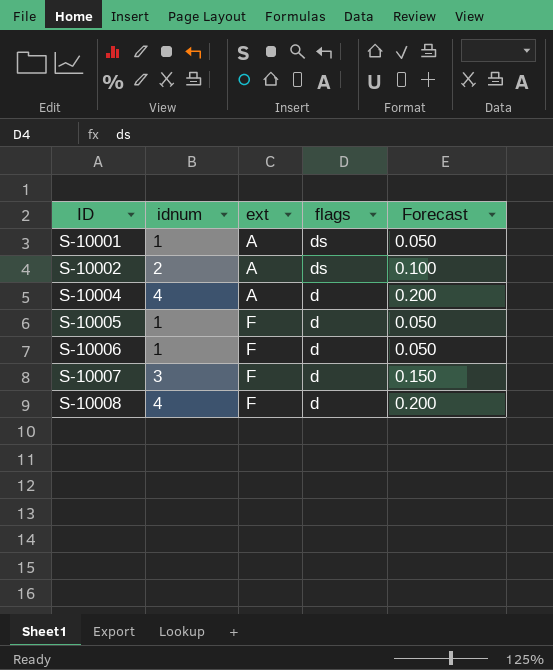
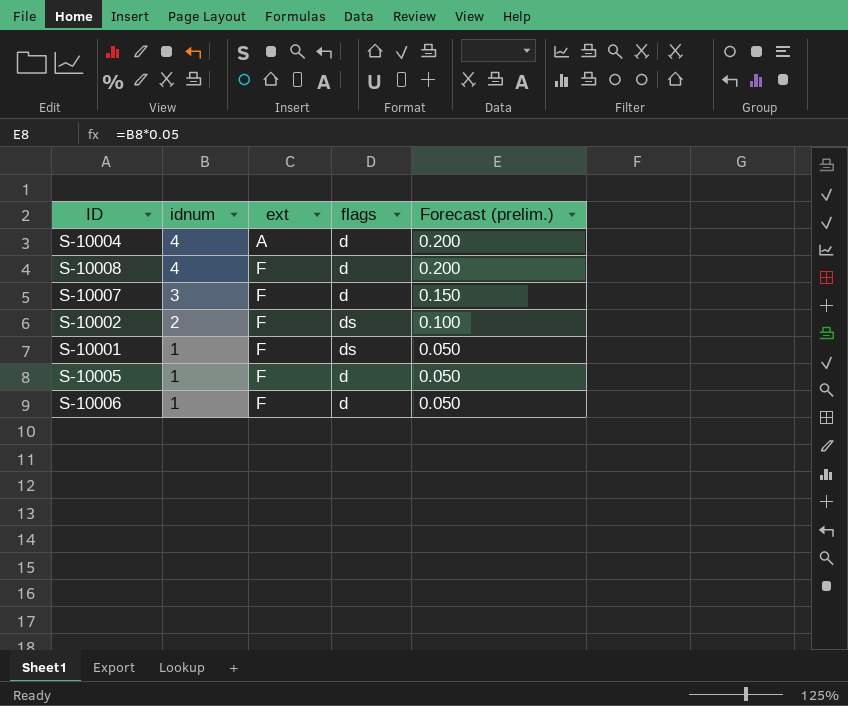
row order: ID ascending -> idnum descending
column name: Forecast -> Forecast (prelim.)
S-10002 | ext: A -> F
S-10001 | ext: A -> F

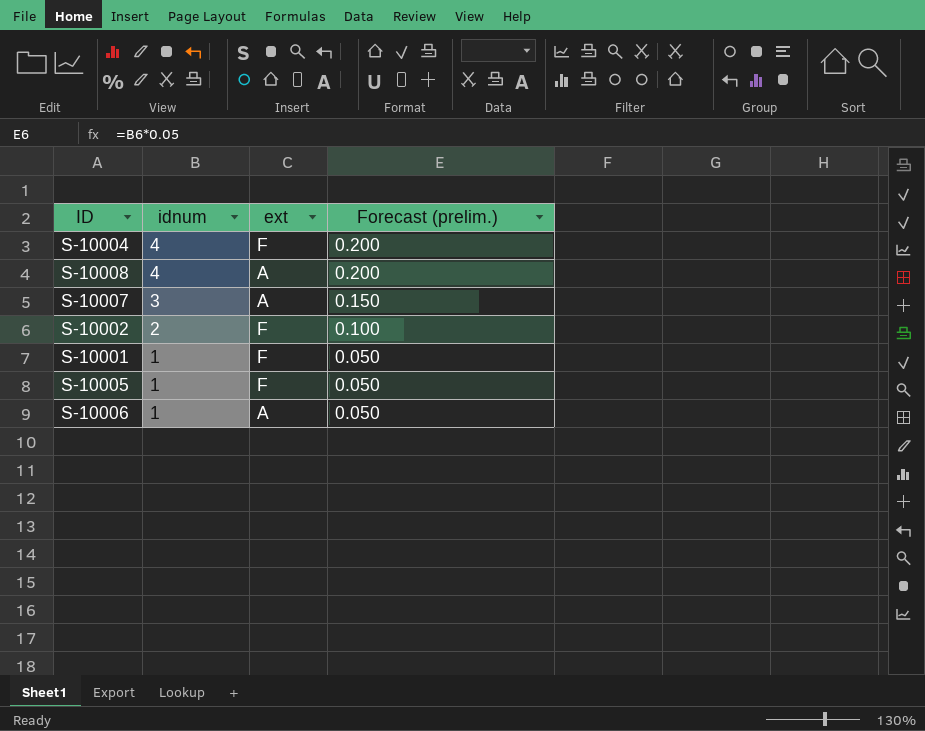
column flags | position: 4 -> none
S-10004 | ext: A -> F
S-10008 | ext: F -> A
S-10007 | ext: F -> A
S-10006 | ext: F -> A

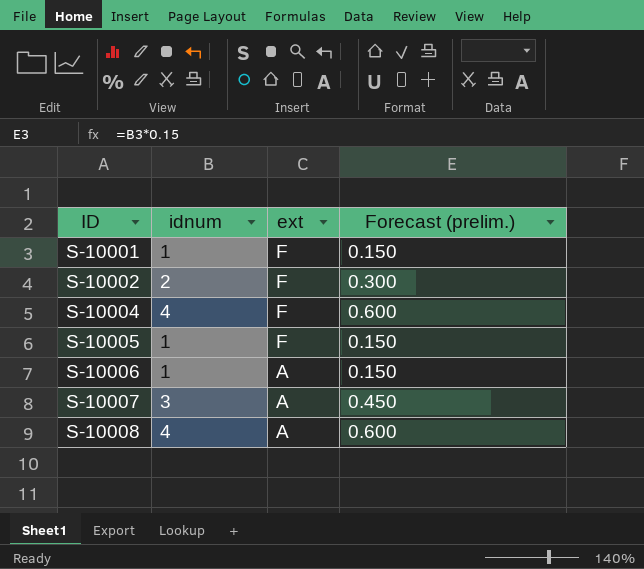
row order: idnum descending -> ID ascending
column Forecast (prelim.) | formula: [idnum] * 0.05 -> [idnum] * 0.15

